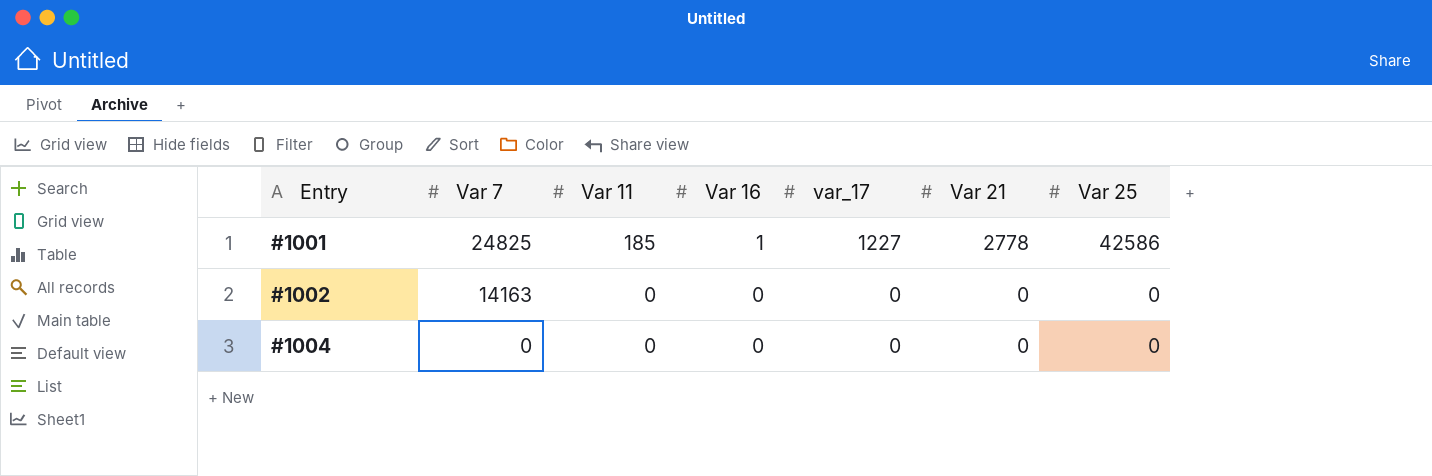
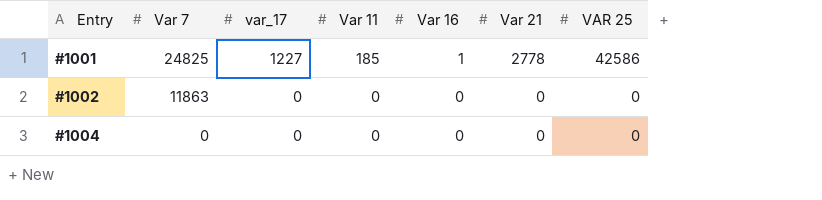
column var_17 | position: 5 -> 3
column name: Var 25 -> VAR 25
#1002 | Var 7: 14163 -> 11863

